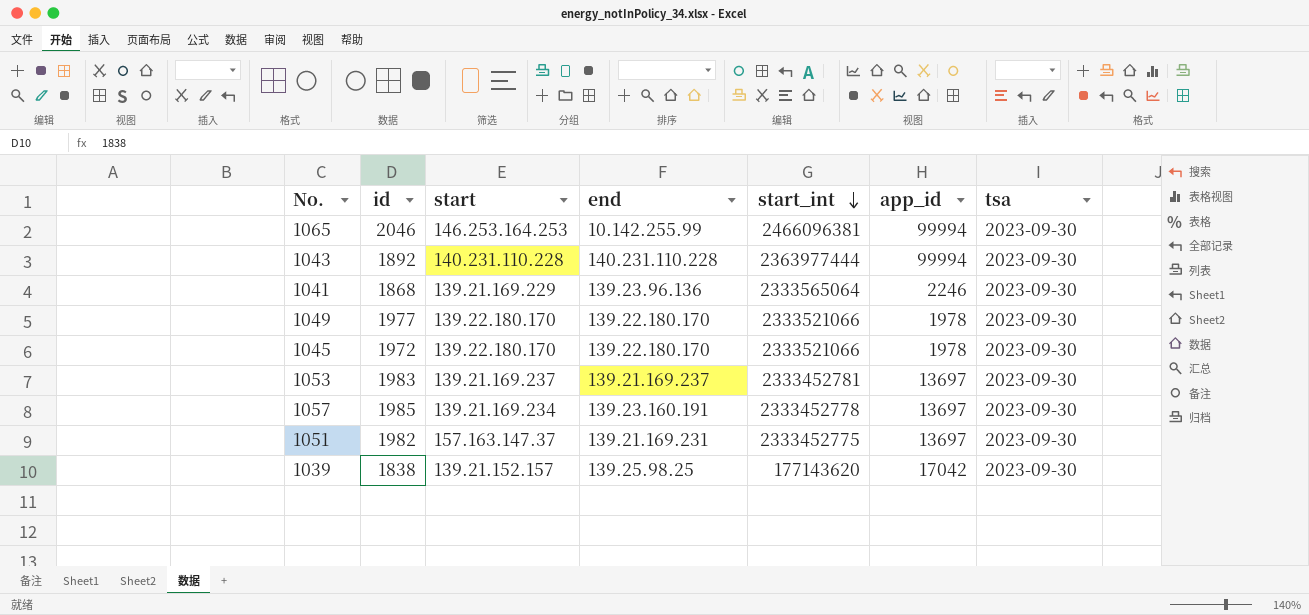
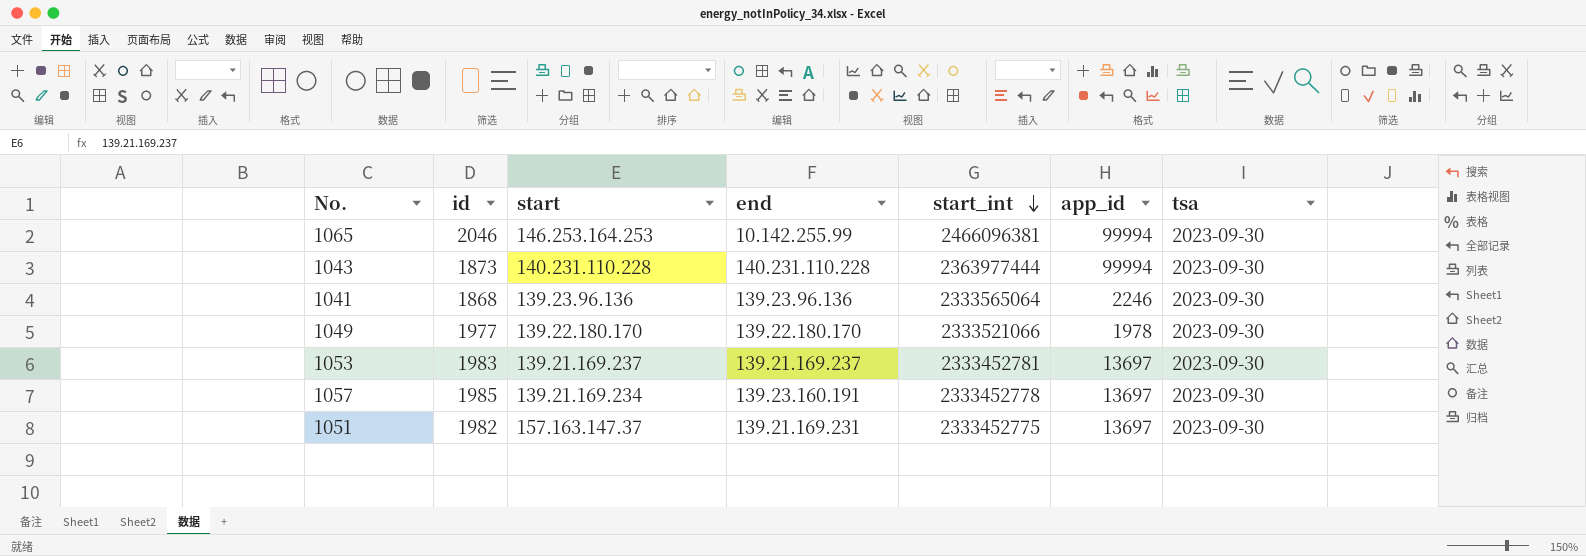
row 1045: 1972 | 139.22.180.170 | 139.22.180.170 | 2333521066 | 1978 | 2023-09-30 -> none
row 1039: 1838 | 139.21.152.157 | 139.25.98.25 | 177143620 | 17042 | 2023-09-30 -> none
1043 | id: 1892 -> 1873
1041 | start: 139.21.169.229 -> 139.23.96.136

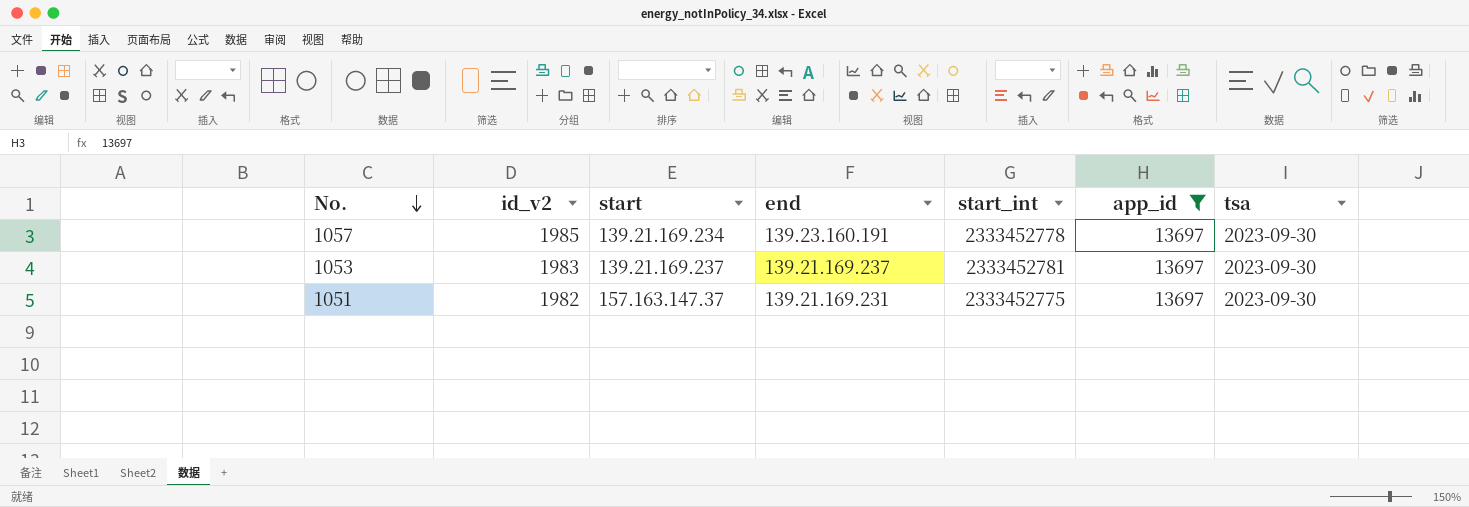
filter: none -> app_id = 13697
row order: start_int descending -> No. descending
column name: id -> id_v2

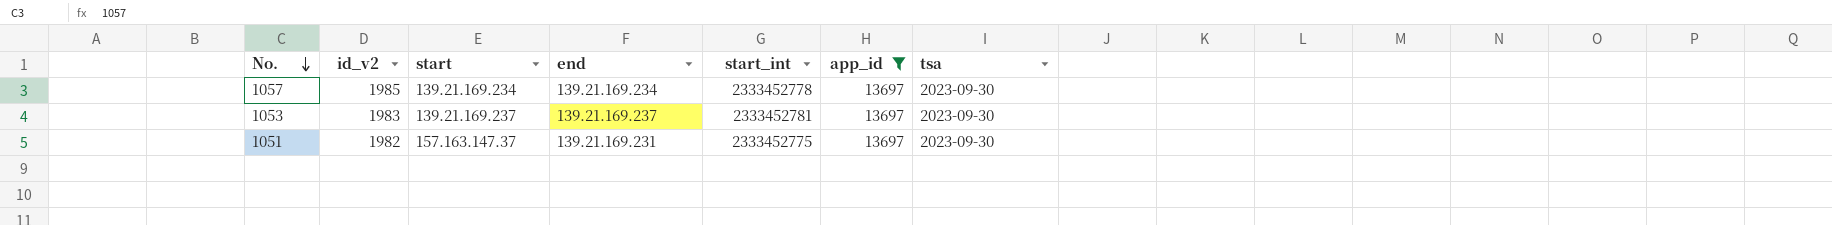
1057 | end: 139.23.160.191 -> 139.21.169.234

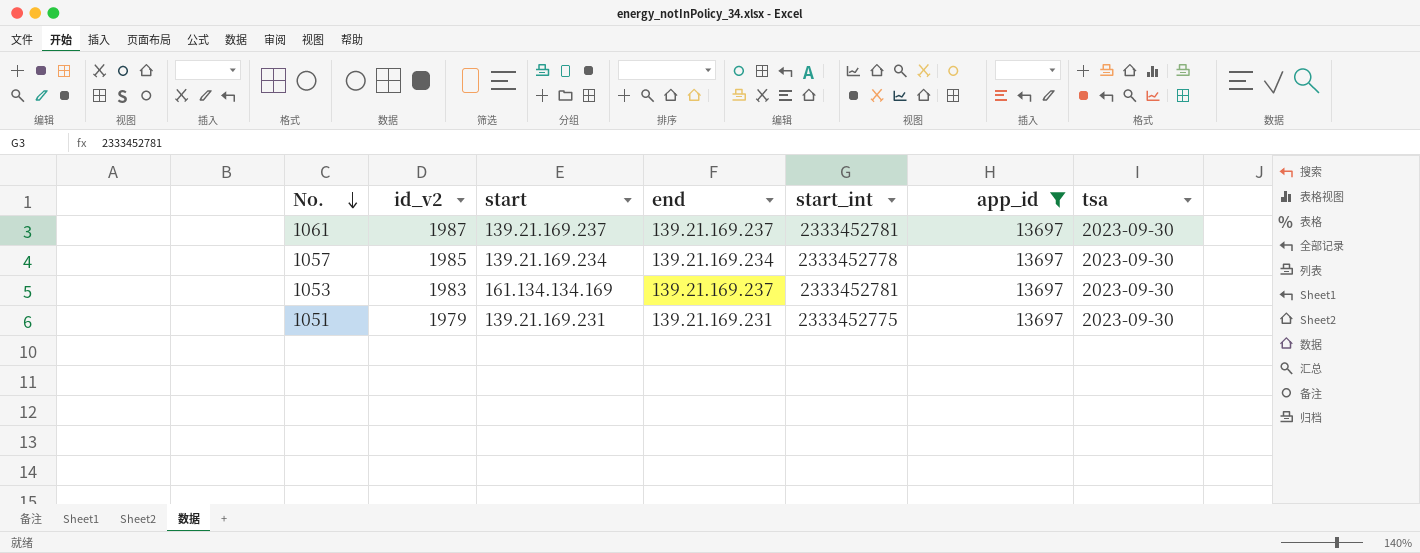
row 1061: none -> 1987 | 139.21.169.237 | 139.21.169.237 | 2333452781 | 13697 | 2023-09-30
1053 | start: 139.21.169.237 -> 161.134.134.169
1051 | id_v2: 1982 -> 1979
1051 | start: 157.163.147.37 -> 139.21.169.231

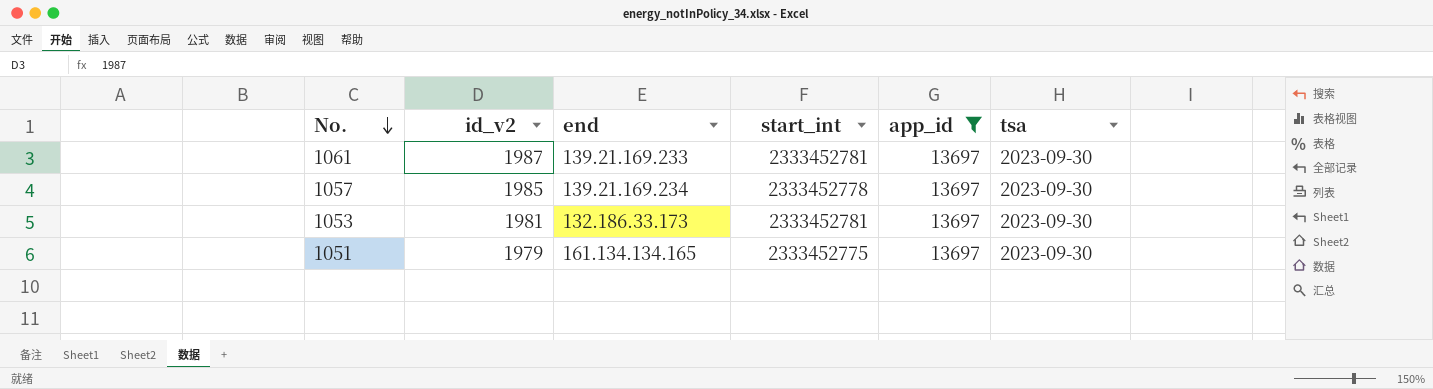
column start | position: 3 -> none
1061 | end: 139.21.169.237 -> 139.21.169.233
1053 | id_v2: 1983 -> 1981
1053 | end: 139.21.169.237 -> 132.186.33.173
1051 | end: 139.21.169.231 -> 161.134.134.165

